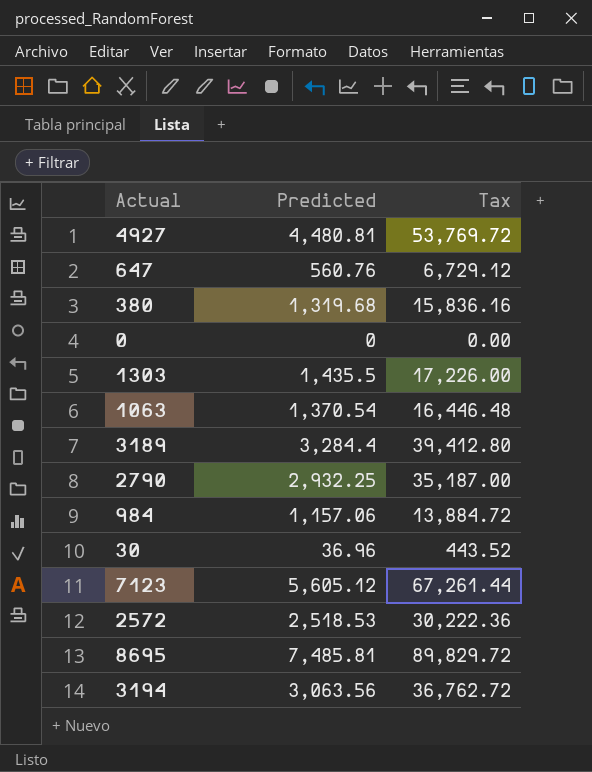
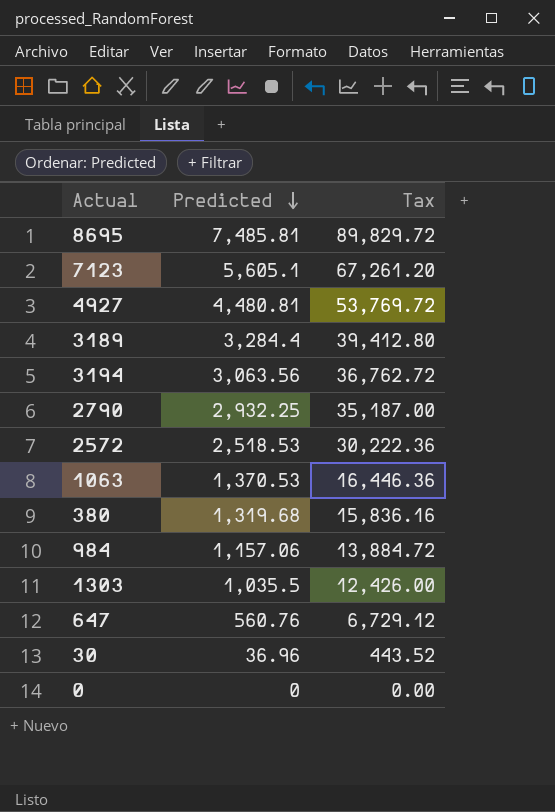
row order: none -> Predicted descending
7123 | Predicted: 5,605.12 -> 5,605.1
7123 | Tax: 67,261.44 -> 67,261.20
1063 | Predicted: 1,370.54 -> 1,370.53
1063 | Tax: 16,446.48 -> 16,446.36
1303 | Predicted: 1,435.5 -> 1,035.5
1303 | Tax: 17,226.00 -> 12,426.00

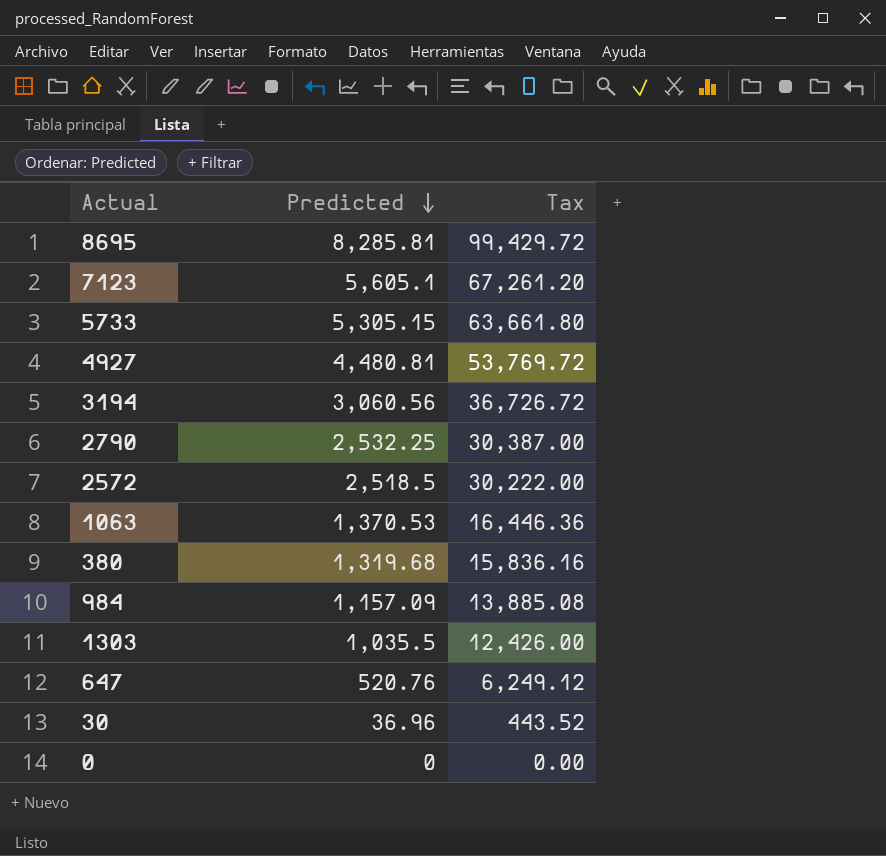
row 3189: 3,284.4 | 39,412.80 -> none
8695 | Predicted: 7,485.81 -> 8,285.81
8695 | Tax: 89,829.72 -> 99,429.72
row 5733: none -> 5,305.15 | 63,661.80
3194 | Predicted: 3,063.56 -> 3,060.56
3194 | Tax: 36,762.72 -> 36,726.72
2790 | Predicted: 2,932.25 -> 2,532.25
2790 | Tax: 35,187.00 -> 30,387.00
2572 | Predicted: 2,518.53 -> 2,518.5
2572 | Tax: 30,222.36 -> 30,222.00
984 | Predicted: 1,157.06 -> 1,157.09
984 | Tax: 13,884.72 -> 13,885.08
647 | Predicted: 560.76 -> 520.76
647 | Tax: 6,729.12 -> 6,249.12

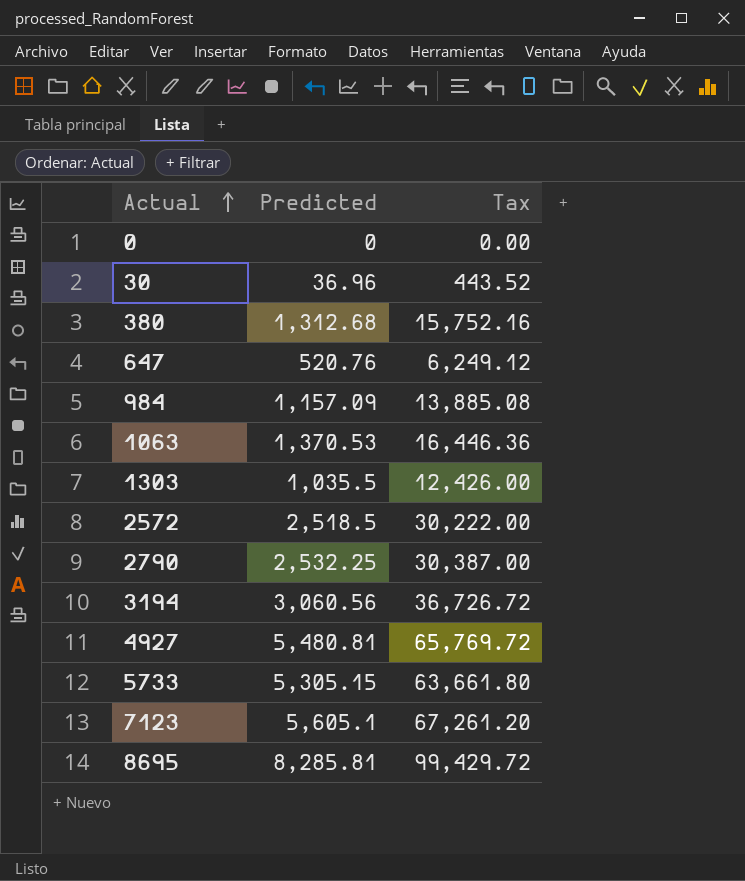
row order: Predicted descending -> Actual ascending
380 | Predicted: 1,319.68 -> 1,312.68
380 | Tax: 15,836.16 -> 15,752.16
4927 | Predicted: 4,480.81 -> 5,480.81
4927 | Tax: 53,769.72 -> 65,769.72

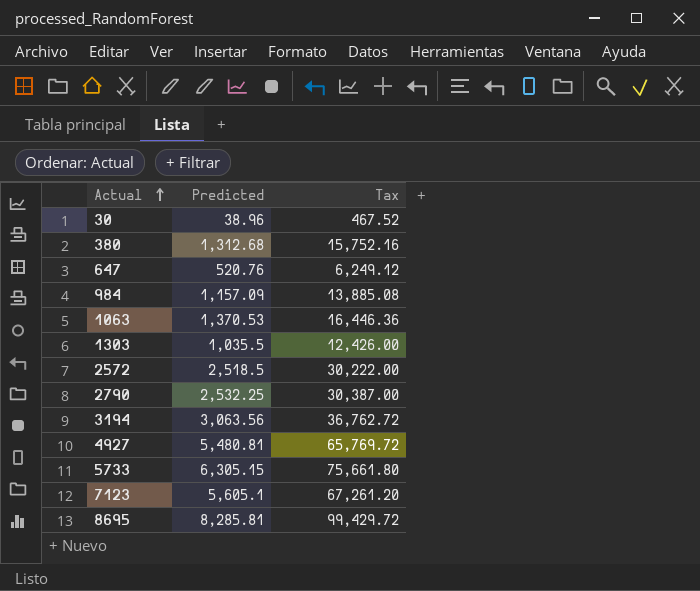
row 0: 0 | 0.00 -> none
30 | Predicted: 36.96 -> 38.96
30 | Tax: 443.52 -> 467.52
3194 | Predicted: 3,060.56 -> 3,063.56
3194 | Tax: 36,726.72 -> 36,762.72
5733 | Predicted: 5,305.15 -> 6,305.15
5733 | Tax: 63,661.80 -> 75,661.80

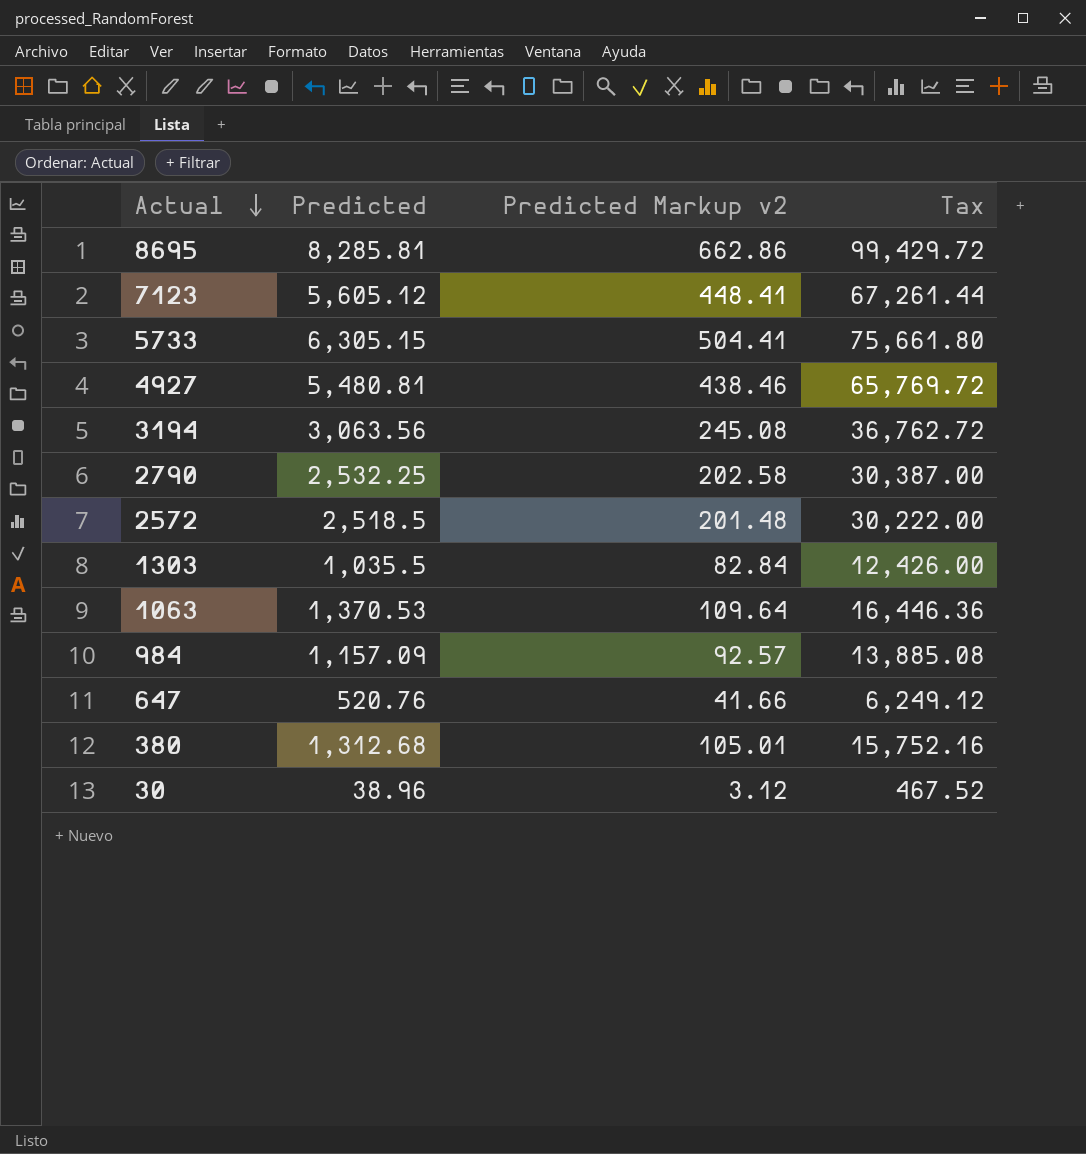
row order: Actual ascending -> Actual descending
column Predicted Markup v2 | formula: none -> [Predicted] * 0.08
7123 | Predicted: 5,605.1 -> 5,605.12
7123 | Tax: 67,261.20 -> 67,261.44

